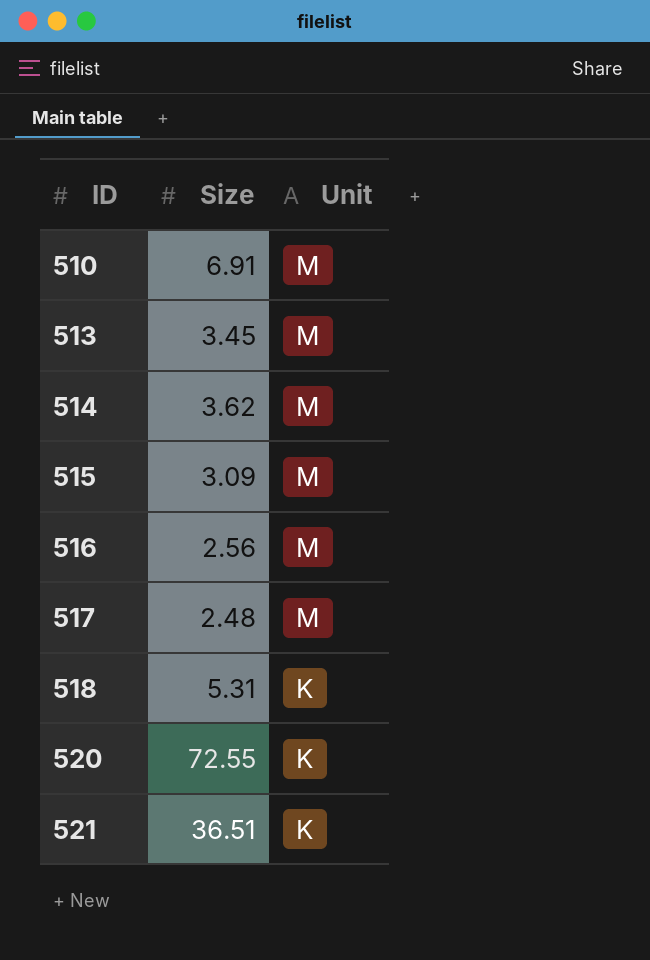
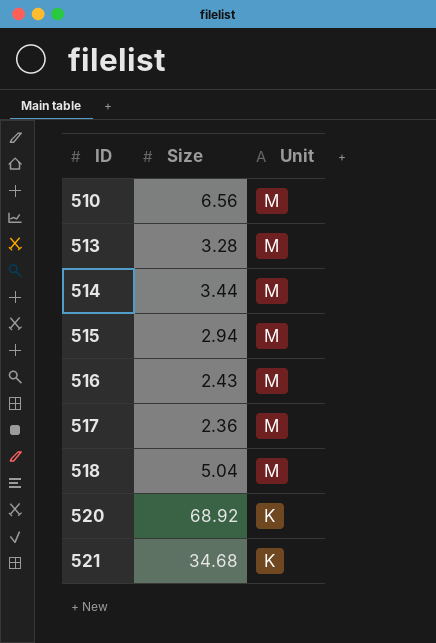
510 | Size: 6.91 -> 6.56
513 | Size: 3.45 -> 3.28
514 | Size: 3.62 -> 3.44
515 | Size: 3.09 -> 2.94
516 | Size: 2.56 -> 2.43
517 | Size: 2.48 -> 2.36
518 | Size: 5.31 -> 5.04
518 | Unit: K -> M
520 | Size: 72.55 -> 68.92
521 | Size: 36.51 -> 34.68

